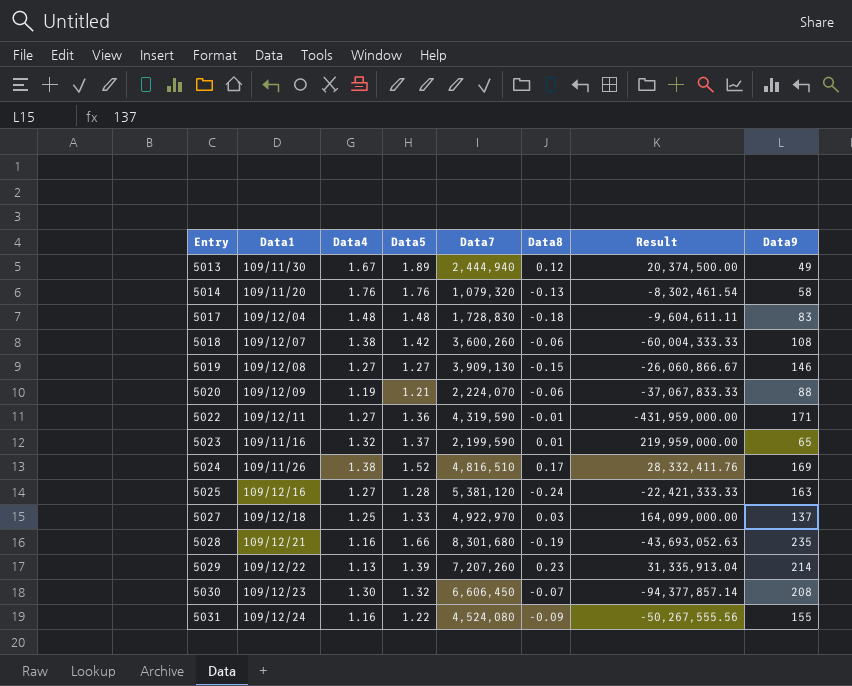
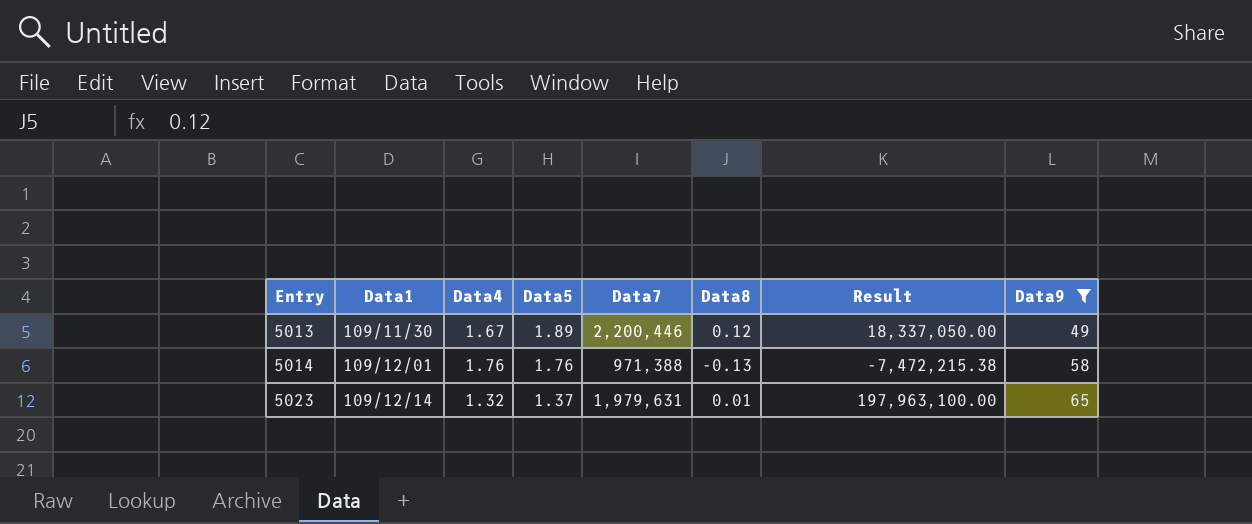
filter: none -> Data9 <= 65
5013 | Data7: 2,444,940 -> 2,200,446
5013 | Result: 20,374,500.00 -> 18,337,050.00
5014 | Data1: 109/11/20 -> 109/12/01
5014 | Data7: 1,079,320 -> 971,388
5014 | Result: -8,302,461.54 -> -7,472,215.38
5023 | Data1: 109/11/16 -> 109/12/14
5023 | Data7: 2,199,590 -> 1,979,631
5023 | Result: 219,959,000.00 -> 197,963,100.00

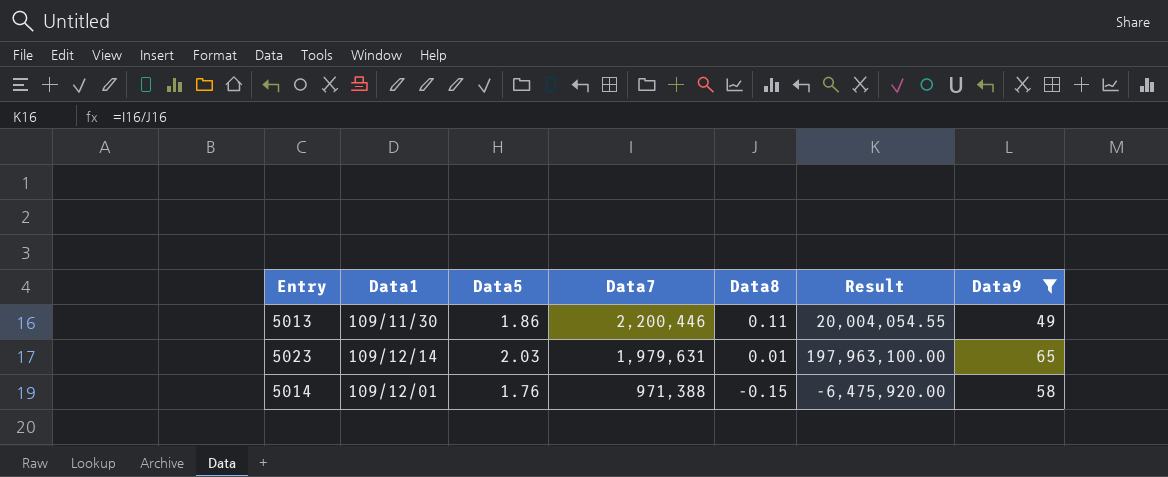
row order: Entry ascending -> Data7 descending
column Data4 | position: 3 -> none
5013 | Data5: 1.89 -> 1.86
5013 | Data8: 0.12 -> 0.11
5013 | Result: 18,337,050.00 -> 20,004,054.55
5023 | Data5: 1.37 -> 2.03
5014 | Data8: -0.13 -> -0.15
5014 | Result: -7,472,215.38 -> -6,475,920.00

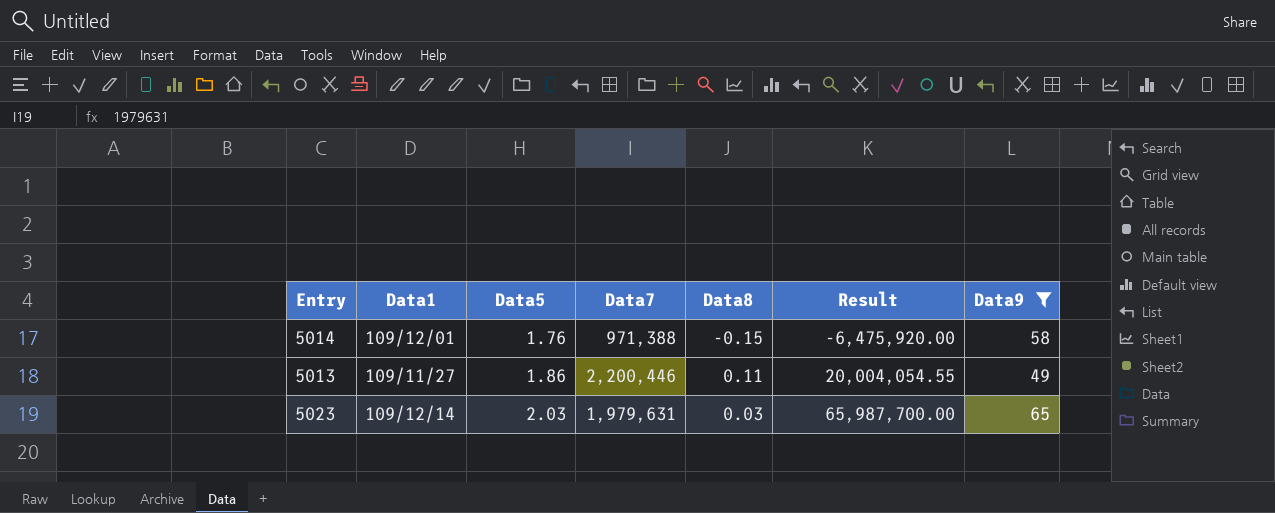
row order: Data7 descending -> Data5 ascending
5013 | Data1: 109/11/30 -> 109/11/27
5023 | Data8: 0.01 -> 0.03
5023 | Result: 197,963,100.00 -> 65,987,700.00

